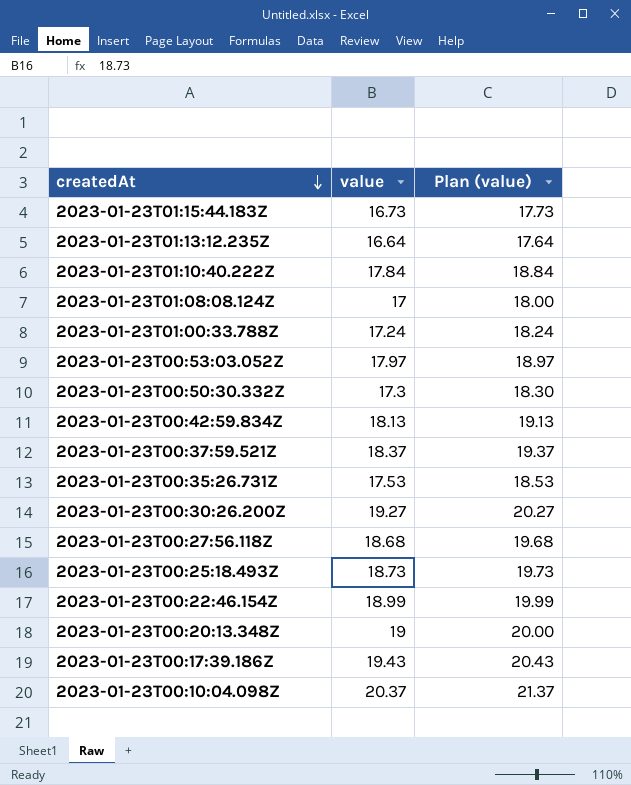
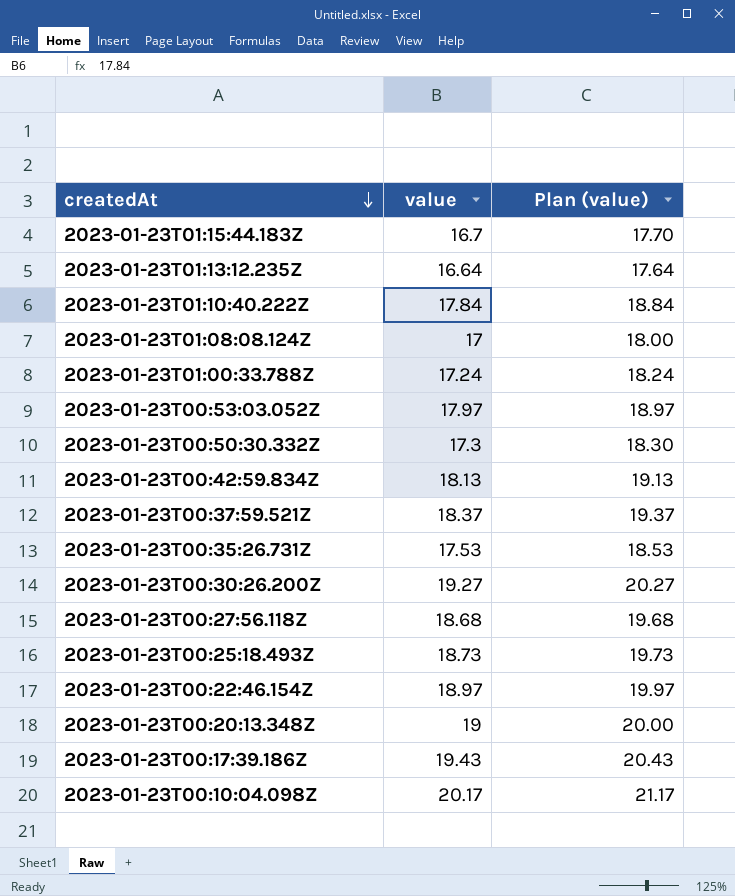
2023-01-23T01:15:44.183Z | value: 16.73 -> 16.7
2023-01-23T01:15:44.183Z | Plan (value): 17.73 -> 17.70
2023-01-23T00:22:46.154Z | value: 18.99 -> 18.97
2023-01-23T00:22:46.154Z | Plan (value): 19.99 -> 19.97
2023-01-23T00:10:04.098Z | value: 20.37 -> 20.17
2023-01-23T00:10:04.098Z | Plan (value): 21.37 -> 21.17

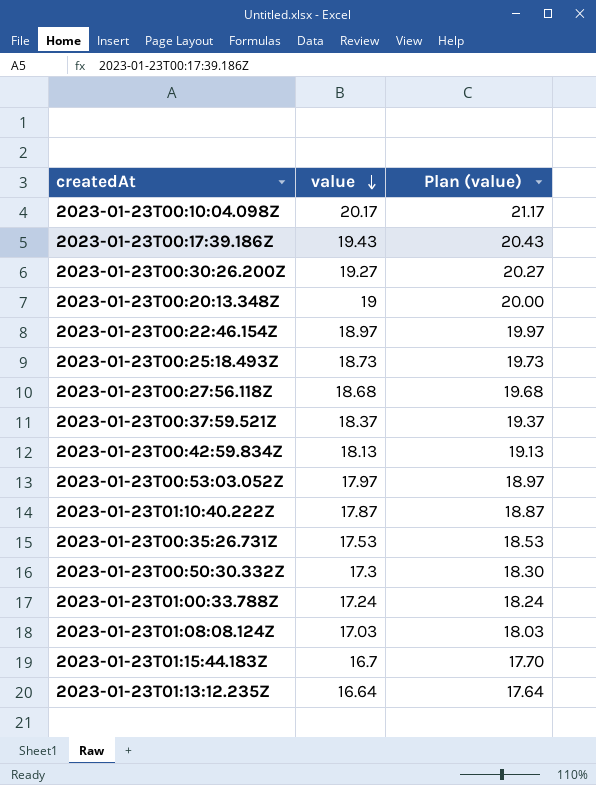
row order: createdAt descending -> value descending
2023-01-23T01:10:40.222Z | value: 17.84 -> 17.87
2023-01-23T01:10:40.222Z | Plan (value): 18.84 -> 18.87
2023-01-23T01:08:08.124Z | value: 17 -> 17.03
2023-01-23T01:08:08.124Z | Plan (value): 18.00 -> 18.03

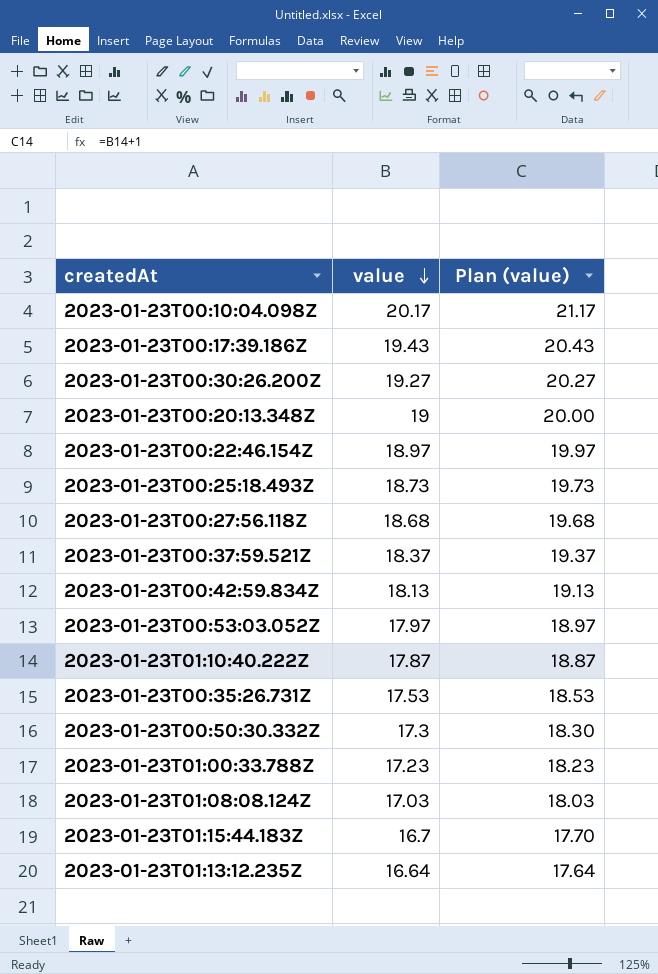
2023-01-23T01:00:33.788Z | value: 17.24 -> 17.23
2023-01-23T01:00:33.788Z | Plan (value): 18.24 -> 18.23

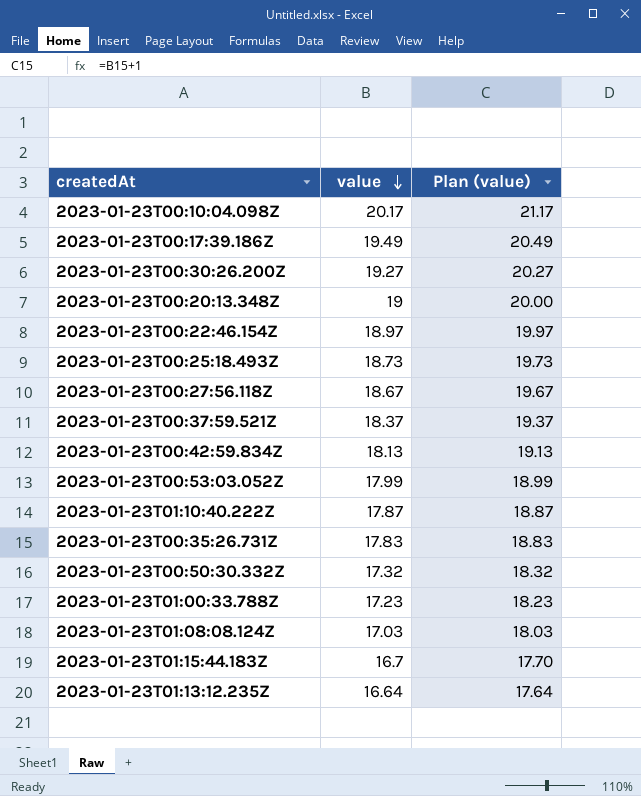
2023-01-23T00:17:39.186Z | value: 19.43 -> 19.49
2023-01-23T00:17:39.186Z | Plan (value): 20.43 -> 20.49
2023-01-23T00:27:56.118Z | value: 18.68 -> 18.67
2023-01-23T00:27:56.118Z | Plan (value): 19.68 -> 19.67
2023-01-23T00:53:03.052Z | value: 17.97 -> 17.99
2023-01-23T00:53:03.052Z | Plan (value): 18.97 -> 18.99
2023-01-23T00:35:26.731Z | value: 17.53 -> 17.83
2023-01-23T00:35:26.731Z | Plan (value): 18.53 -> 18.83
2023-01-23T00:50:30.332Z | value: 17.3 -> 17.32
2023-01-23T00:50:30.332Z | Plan (value): 18.30 -> 18.32

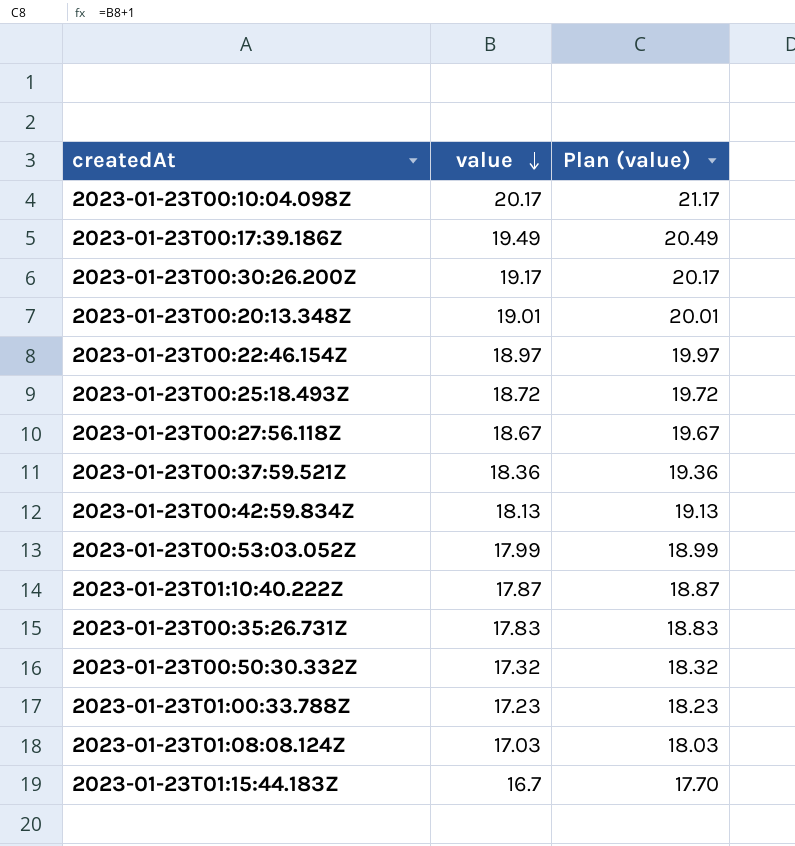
row 2023-01-23T01:13:12.235Z: 16.64 | 17.64 -> none
2023-01-23T00:30:26.200Z | value: 19.27 -> 19.17
2023-01-23T00:30:26.200Z | Plan (value): 20.27 -> 20.17
2023-01-23T00:20:13.348Z | value: 19 -> 19.01
2023-01-23T00:20:13.348Z | Plan (value): 20.00 -> 20.01
2023-01-23T00:25:18.493Z | value: 18.73 -> 18.72
2023-01-23T00:25:18.493Z | Plan (value): 19.73 -> 19.72
2023-01-23T00:37:59.521Z | value: 18.37 -> 18.36
2023-01-23T00:37:59.521Z | Plan (value): 19.37 -> 19.36

